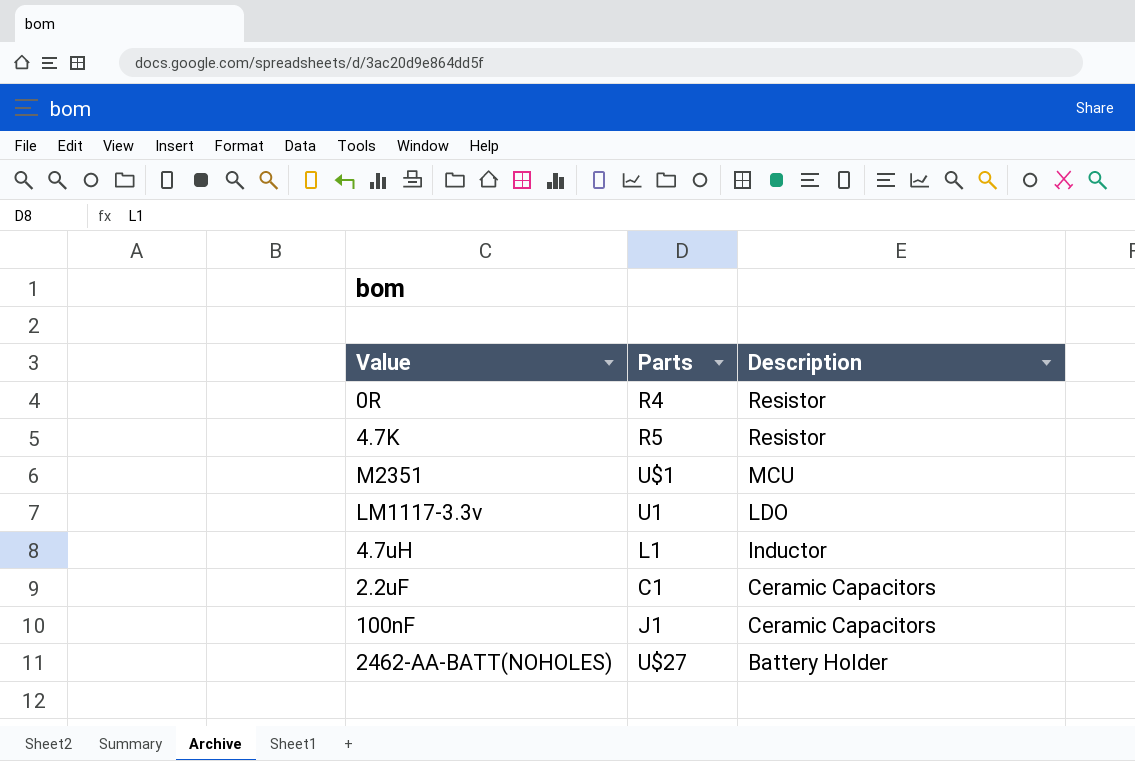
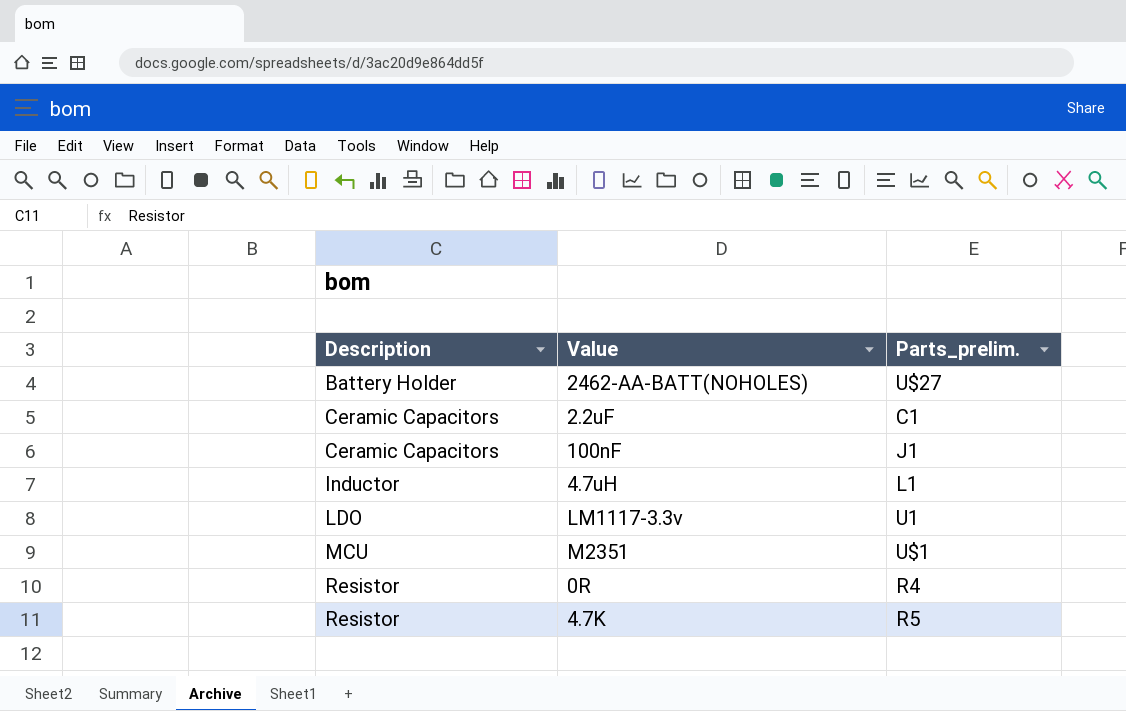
row order: Description descending -> Description ascending
column Description | position: 3 -> 1
column name: Parts -> Parts_prelim.

